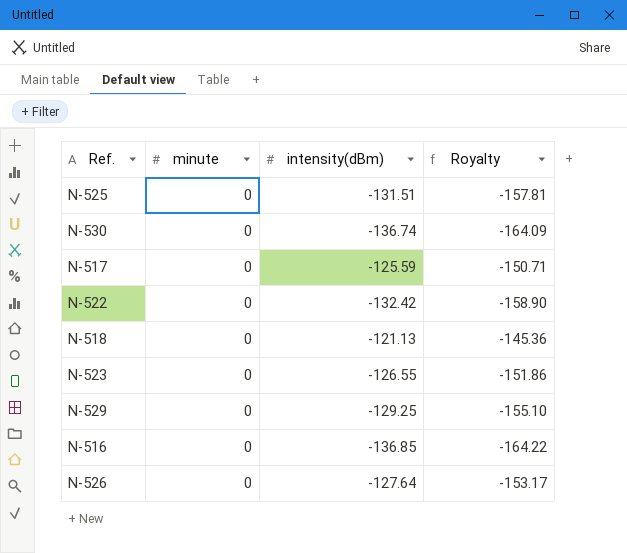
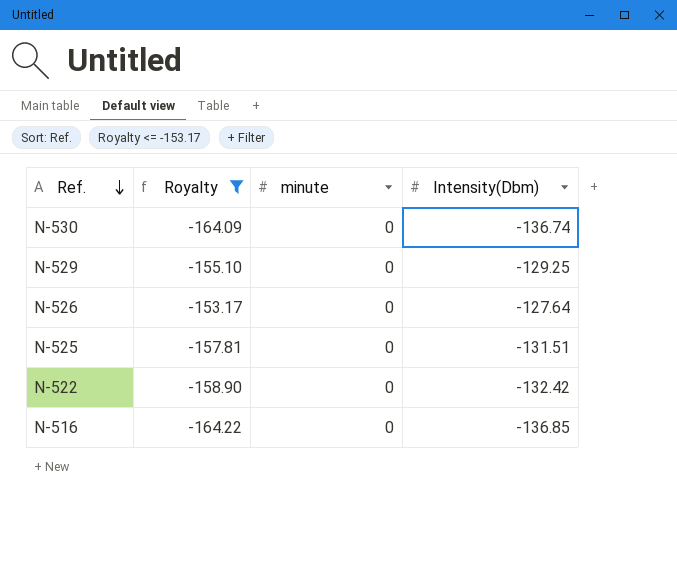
filter: none -> Royalty <= -153.17
row order: none -> Ref. descending
column Royalty | position: 4 -> 2
column name: intensity(dBm) -> Intensity(Dbm)

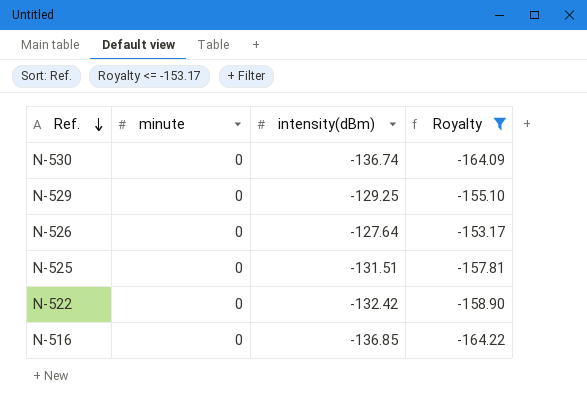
column name: Intensity(Dbm) -> intensity(dBm)
column Royalty | position: 2 -> 4

